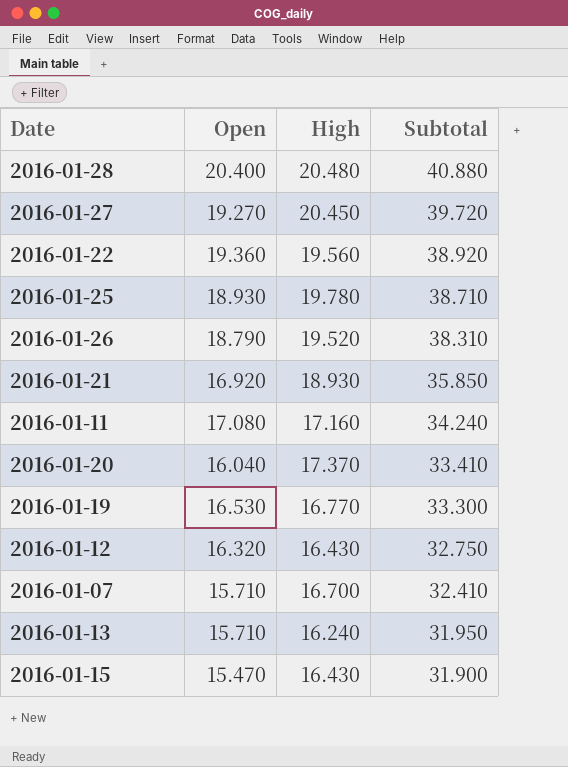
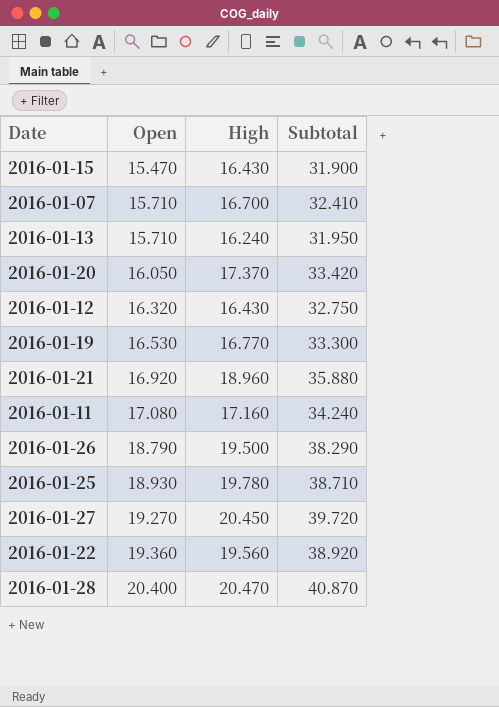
row order: Subtotal descending -> Open ascending
2016-01-20 | Open: 16.040 -> 16.050
2016-01-20 | Subtotal: 33.410 -> 33.420
2016-01-21 | High: 18.930 -> 18.960
2016-01-21 | Subtotal: 35.850 -> 35.880
2016-01-26 | High: 19.520 -> 19.500
2016-01-26 | Subtotal: 38.310 -> 38.290
2016-01-28 | High: 20.480 -> 20.470
2016-01-28 | Subtotal: 40.880 -> 40.870

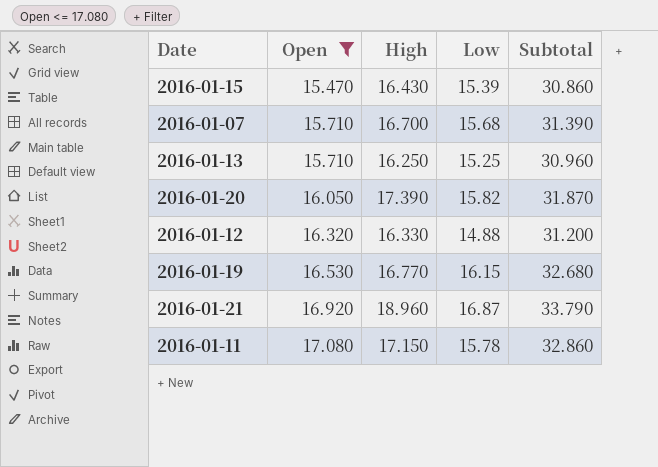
filter: none -> Open <= 17.080
column Low | position: none -> 4
column Subtotal | formula: [Open] + [High] -> [Open] + [Low]
2016-01-13 | High: 16.240 -> 16.250
2016-01-20 | High: 17.370 -> 17.390
2016-01-12 | High: 16.430 -> 16.330
2016-01-11 | High: 17.160 -> 17.150

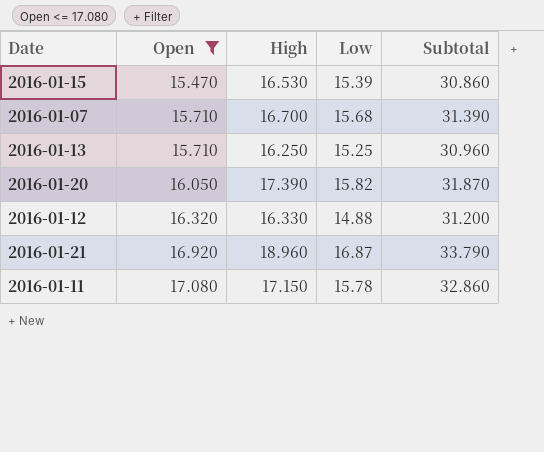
row 2016-01-19: 16.530 | 16.770 | 16.15 | 32.680 -> none
2016-01-15 | High: 16.430 -> 16.530

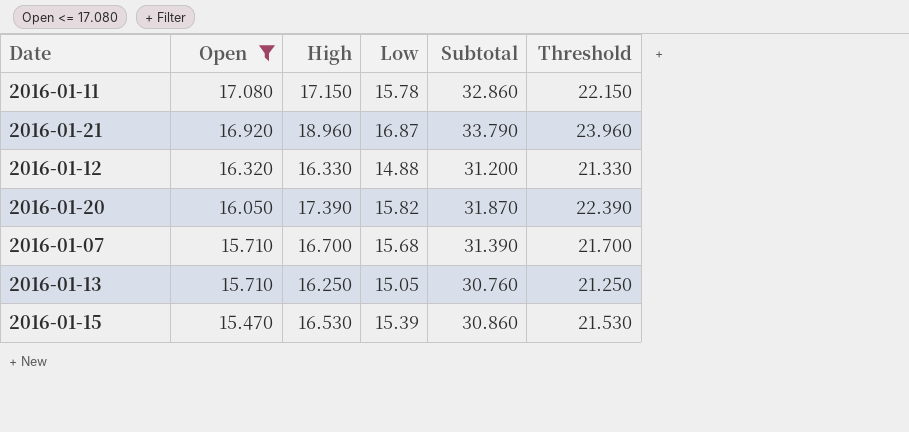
row order: Open ascending -> Open descending
column Threshold | formula: none -> [High] + 5
2016-01-13 | Low: 15.25 -> 15.05
2016-01-13 | Subtotal: 30.960 -> 30.760

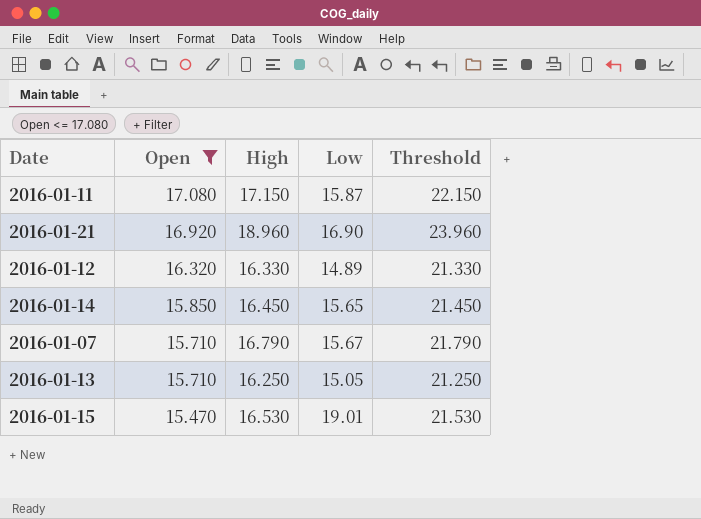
column Subtotal | formula: [Open] + [Low] -> none
row 2016-01-20: 16.050 | 17.390 | 15.82 | 31.870 | 22.390 -> none
2016-01-11 | Low: 15.78 -> 15.87
2016-01-21 | Low: 16.87 -> 16.90
2016-01-12 | Low: 14.88 -> 14.89
row 2016-01-14: none -> 15.850 | 16.450 | 15.65 | 21.450
2016-01-07 | High: 16.700 -> 16.790
2016-01-07 | Low: 15.68 -> 15.67
2016-01-07 | Threshold: 21.700 -> 21.790
2016-01-15 | Low: 15.39 -> 19.01

